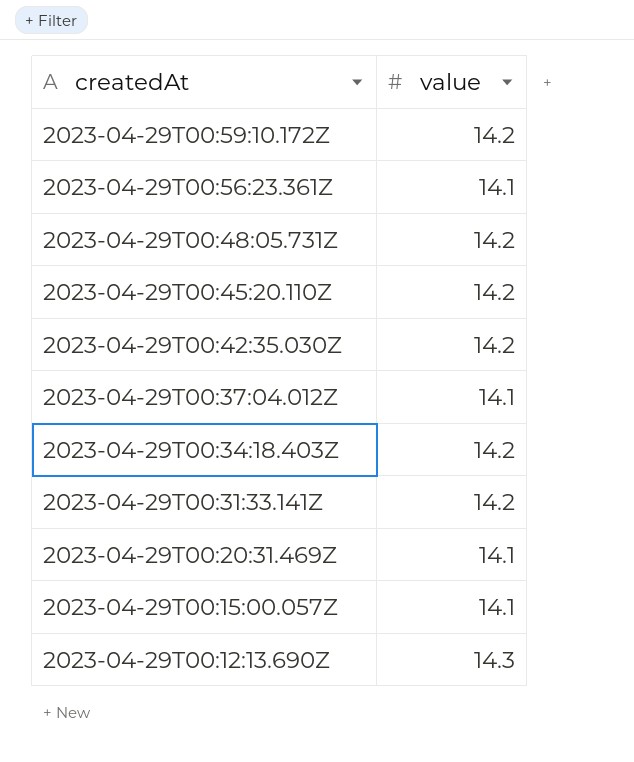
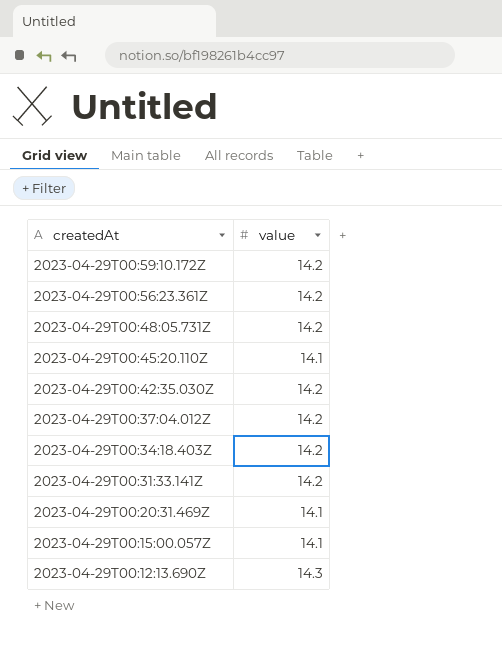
2023-04-29T00:56:23.361Z | value: 14.1 -> 14.2
2023-04-29T00:45:20.110Z | value: 14.2 -> 14.1
2023-04-29T00:37:04.012Z | value: 14.1 -> 14.2

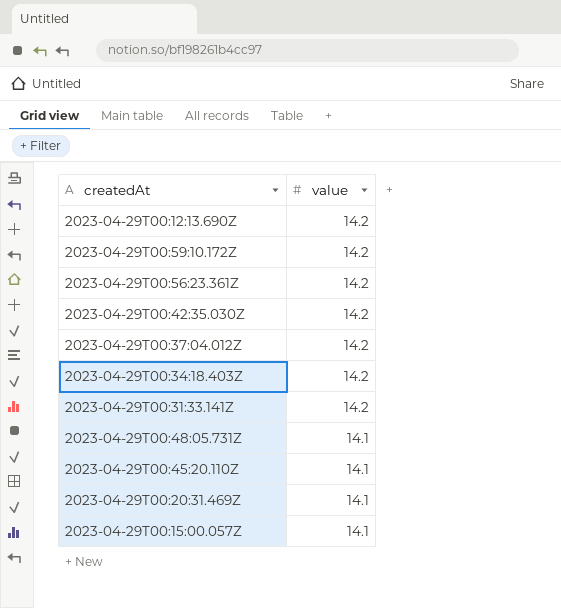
row order: createdAt descending -> value descending
2023-04-29T00:12:13.690Z | value: 14.3 -> 14.2
2023-04-29T00:48:05.731Z | value: 14.2 -> 14.1

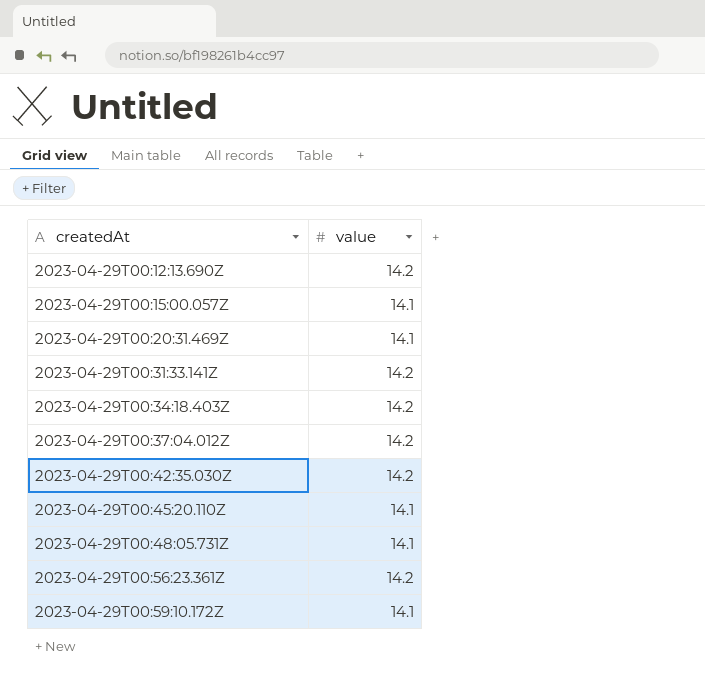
row order: value descending -> createdAt ascending
2023-04-29T00:59:10.172Z | value: 14.2 -> 14.1

